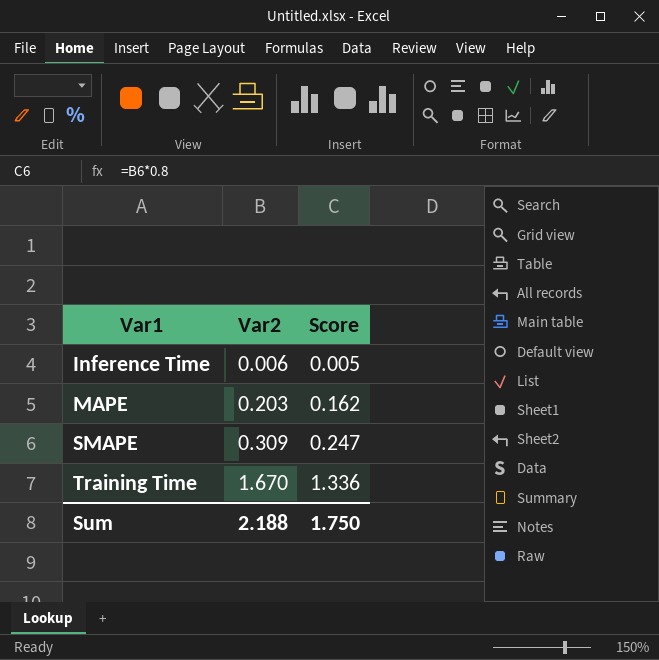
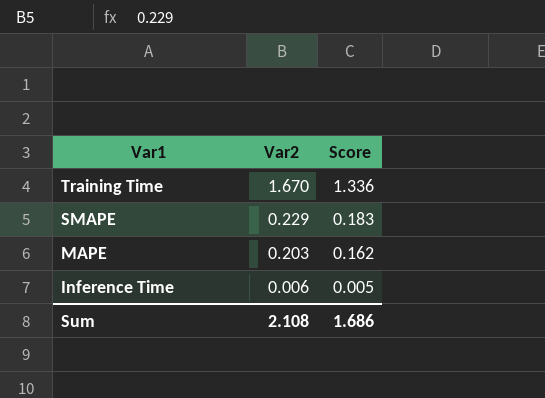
row order: Var1 ascending -> Var1 descending
SMAPE | Var2: 0.309 -> 0.229
SMAPE | Score: 0.247 -> 0.183
Sum | Var2: 2.188 -> 2.108
Sum | Score: 1.750 -> 1.686

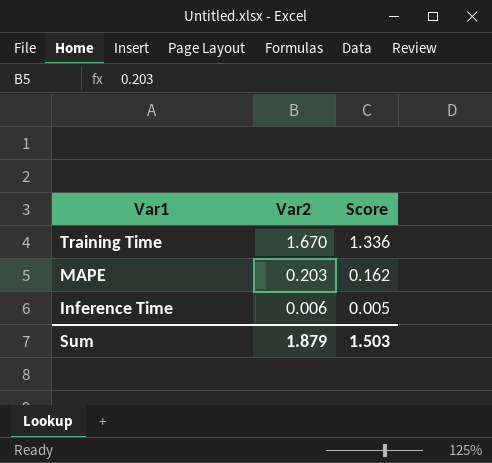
row SMAPE: 0.229 | 0.183 -> none
Sum | Var2: 2.108 -> 1.879
Sum | Score: 1.686 -> 1.503

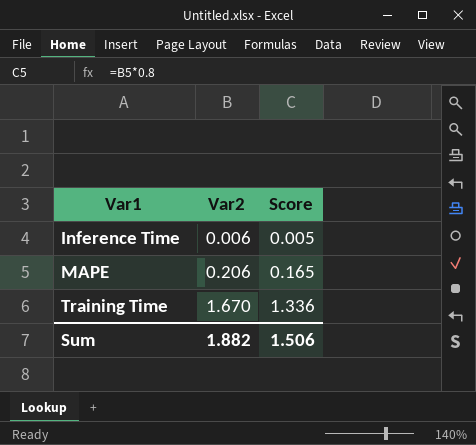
row order: Var1 descending -> Var1 ascending
MAPE | Var2: 0.203 -> 0.206
MAPE | Score: 0.162 -> 0.165
Sum | Var2: 1.879 -> 1.882
Sum | Score: 1.503 -> 1.506

